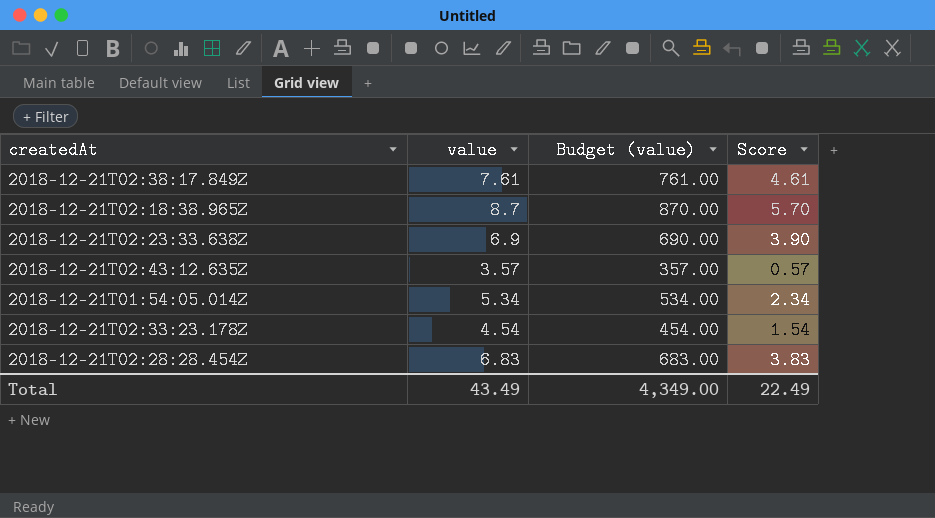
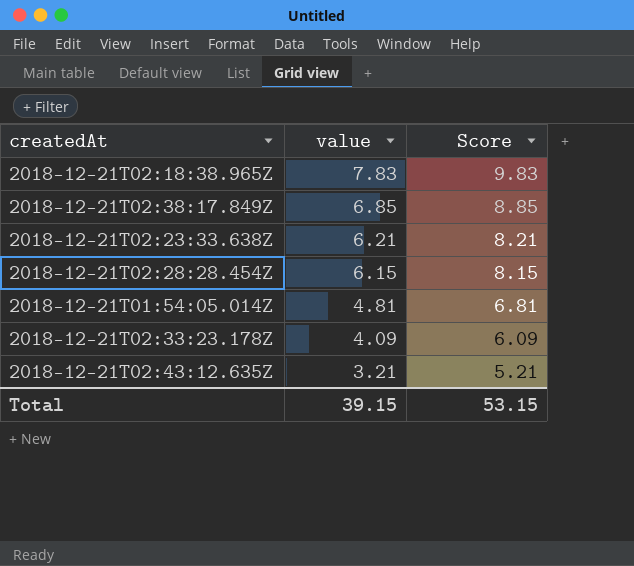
row order: none -> value descending
column Budget (value) | formula: [value] * 100 -> none
column Score | formula: [value] - 3 -> [value] + 2
2018-12-21T02:18:38.965Z | value: 8.7 -> 7.83
2018-12-21T02:38:17.849Z | value: 7.61 -> 6.85
2018-12-21T02:23:33.638Z | value: 6.9 -> 6.21
2018-12-21T02:28:28.454Z | value: 6.83 -> 6.15
2018-12-21T01:54:05.014Z | value: 5.34 -> 4.81
2018-12-21T02:33:23.178Z | value: 4.54 -> 4.09
2018-12-21T02:43:12.635Z | value: 3.57 -> 3.21
Total | value: 43.49 -> 39.15
Total | Score: 22.49 -> 53.15

